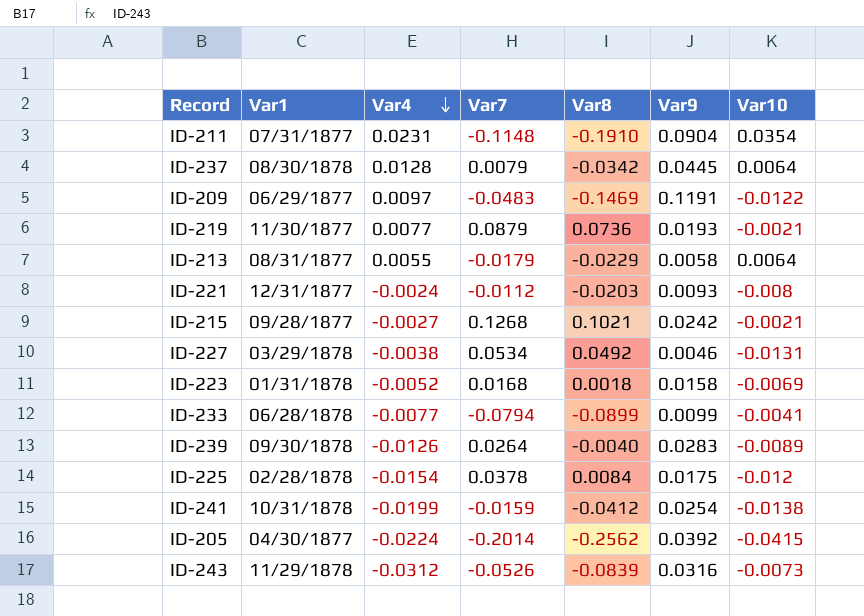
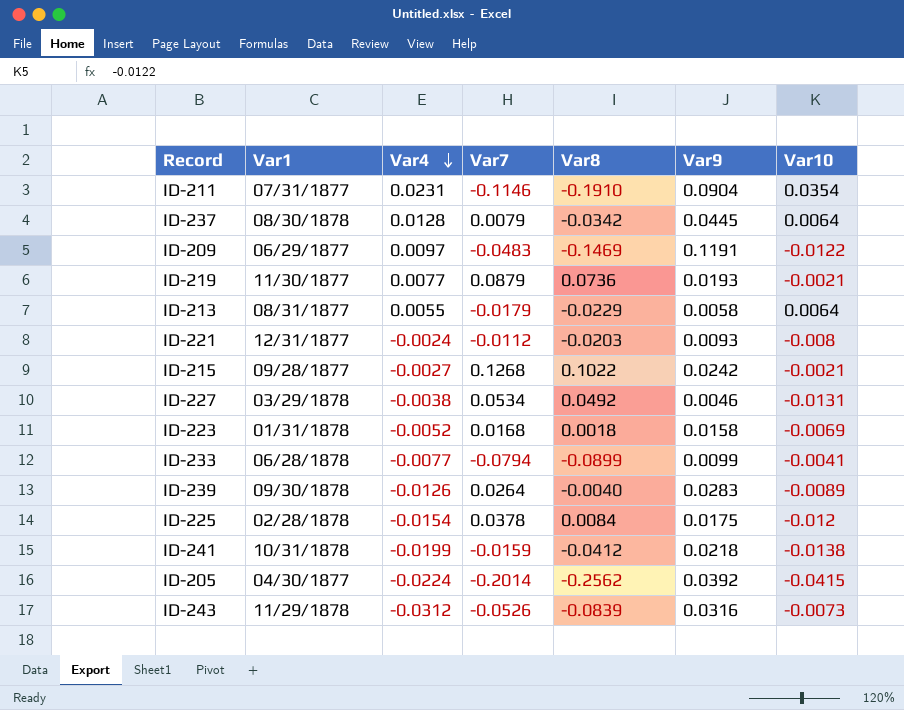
ID-211 | Var7: -0.1148 -> -0.1146
ID-215 | Var8: 0.1021 -> 0.1022
ID-241 | Var9: 0.0254 -> 0.0218

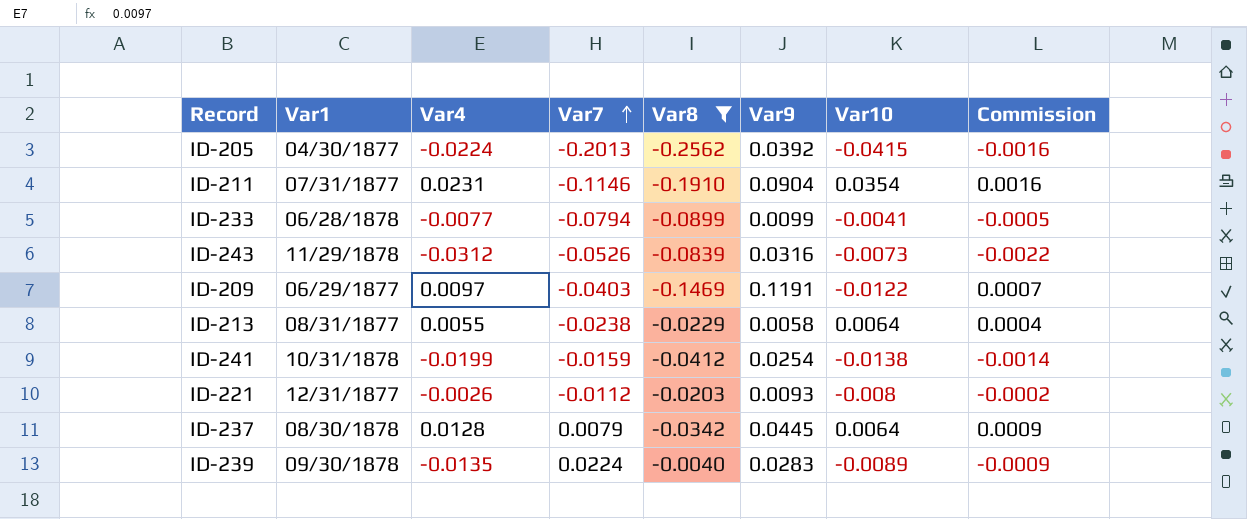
filter: none -> Var8 <= -0.0040
row order: Var4 descending -> Var7 ascending
column Commission | formula: none -> [Var4] * 0.07
ID-205 | Var7: -0.2014 -> -0.2013
ID-209 | Var7: -0.0483 -> -0.0403
ID-213 | Var7: -0.0179 -> -0.0238
ID-241 | Var9: 0.0218 -> 0.0254
ID-221 | Var4: -0.0024 -> -0.0026
ID-239 | Var4: -0.0126 -> -0.0135
ID-239 | Var7: 0.0264 -> 0.0224

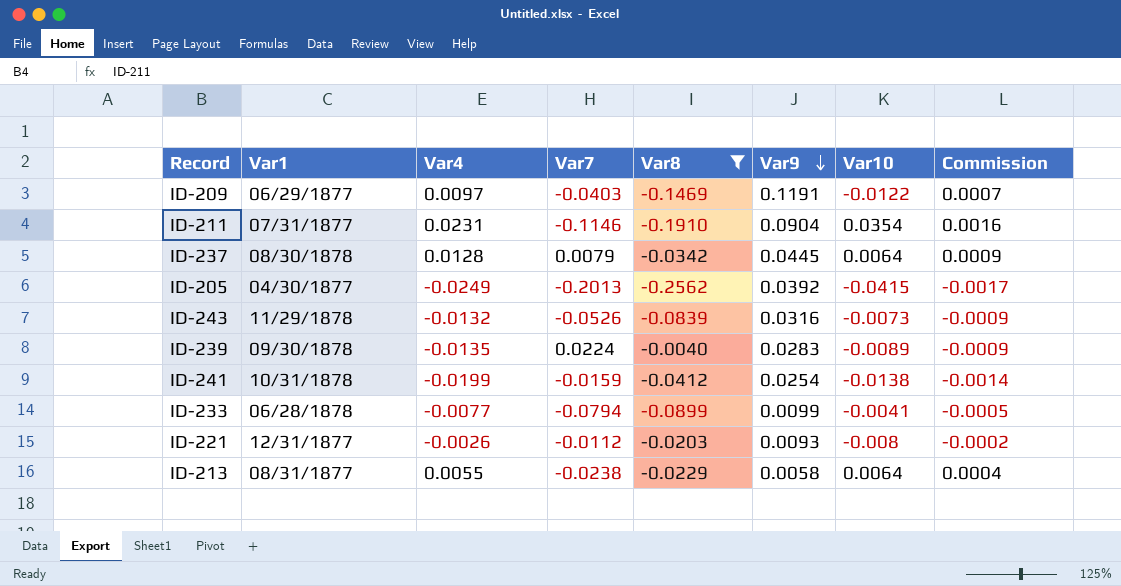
row order: Var7 ascending -> Var9 descending
ID-205 | Var4: -0.0224 -> -0.0249
ID-205 | Commission: -0.0016 -> -0.0017
ID-243 | Var4: -0.0312 -> -0.0132
ID-243 | Commission: -0.0022 -> -0.0009

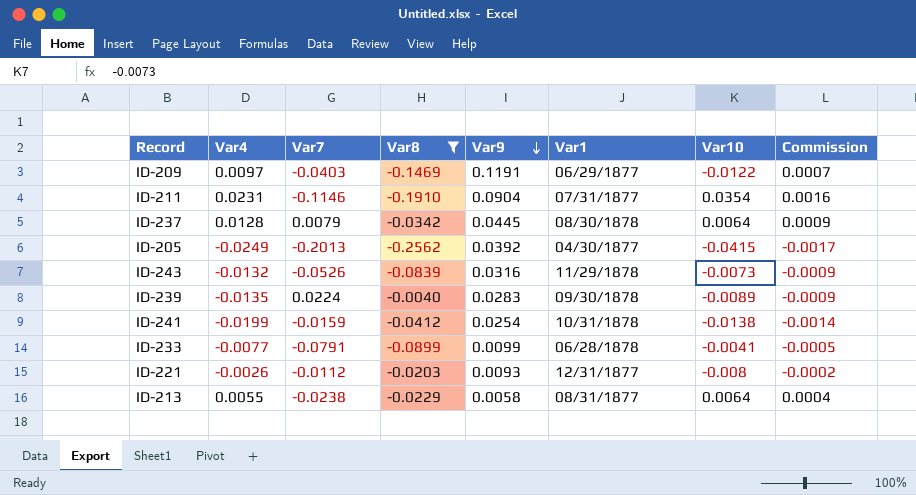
column Var1 | position: 2 -> 6
ID-233 | Var7: -0.0794 -> -0.0791

